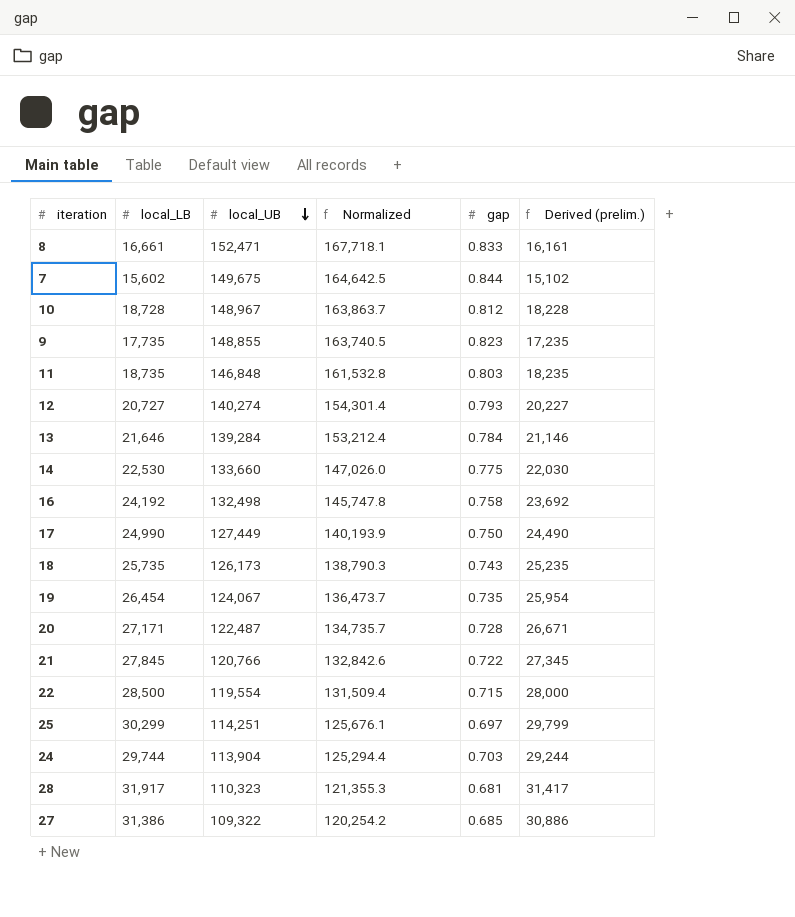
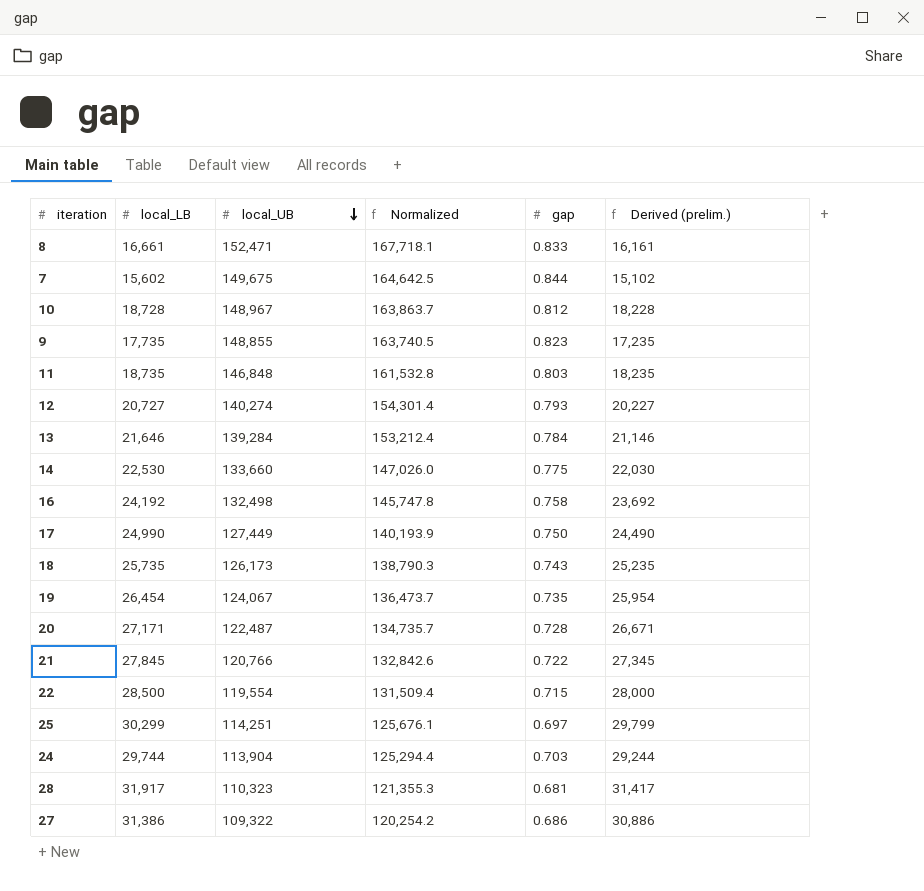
27 | gap: 0.685 -> 0.686

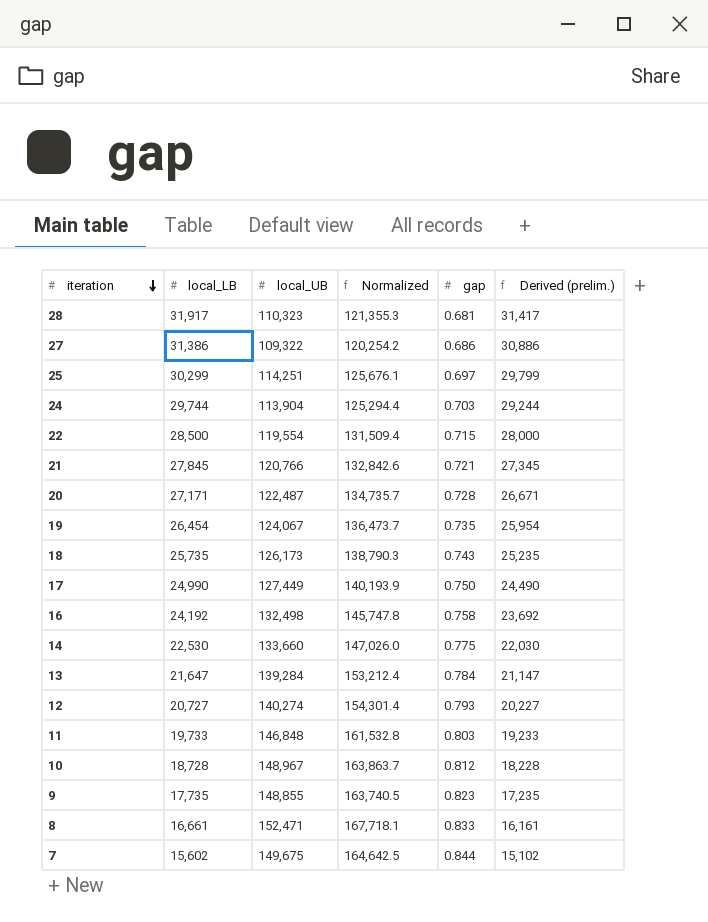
row order: local_UB descending -> iteration descending
21 | gap: 0.722 -> 0.721
13 | local_LB: 21,646 -> 21,647
13 | Derived (prelim.): 21,146 -> 21,147
11 | local_LB: 18,735 -> 19,733
11 | Derived (prelim.): 18,235 -> 19,233

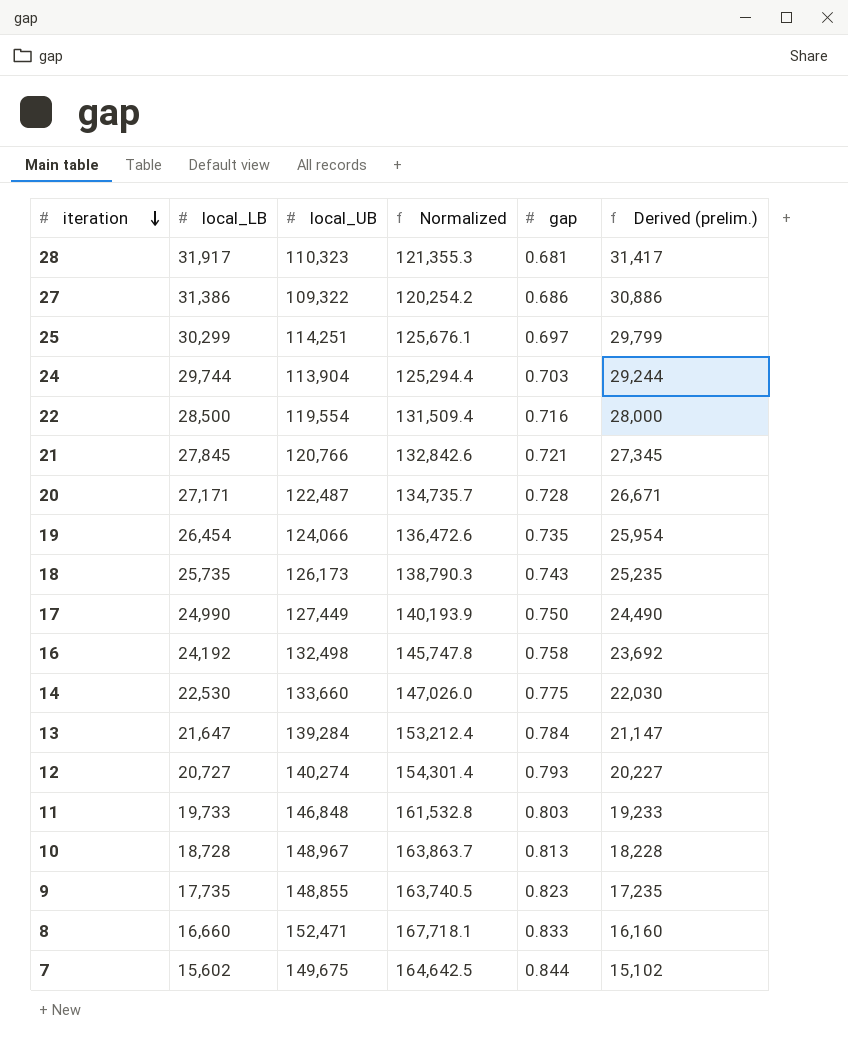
22 | gap: 0.715 -> 0.716
19 | local_UB: 124,067 -> 124,066
19 | Normalized: 136,473.7 -> 136,472.6
10 | gap: 0.812 -> 0.813
8 | local_LB: 16,661 -> 16,660
8 | Derived (prelim.): 16,161 -> 16,160

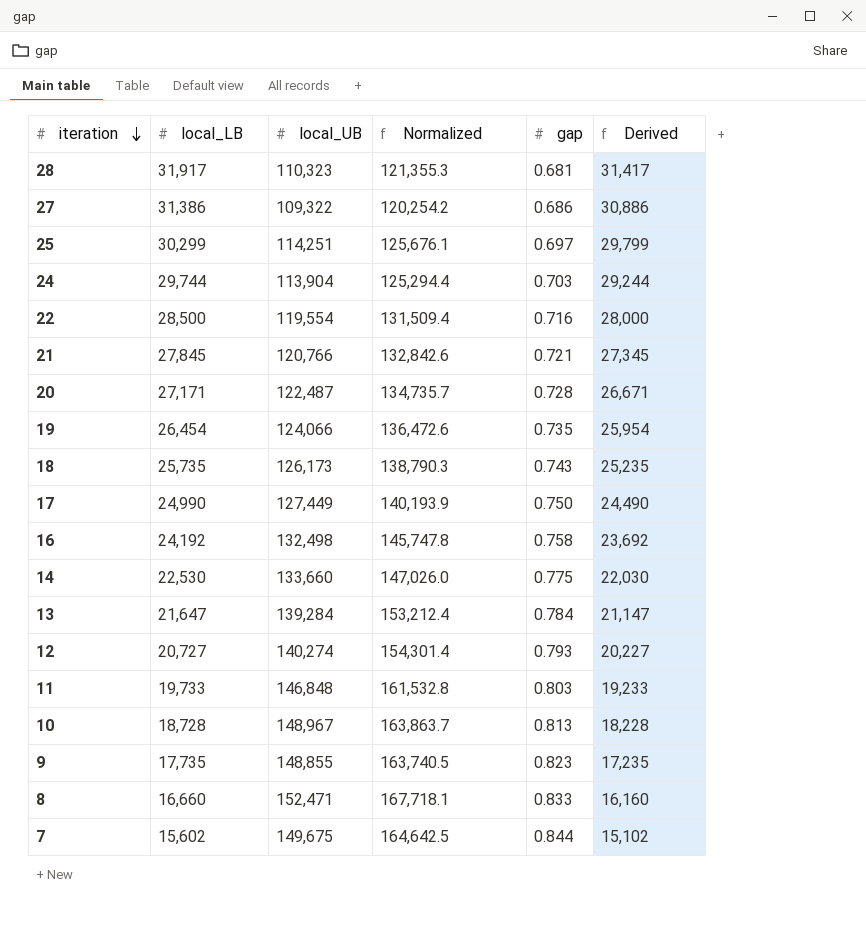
column name: Derived (prelim.) -> Derived

